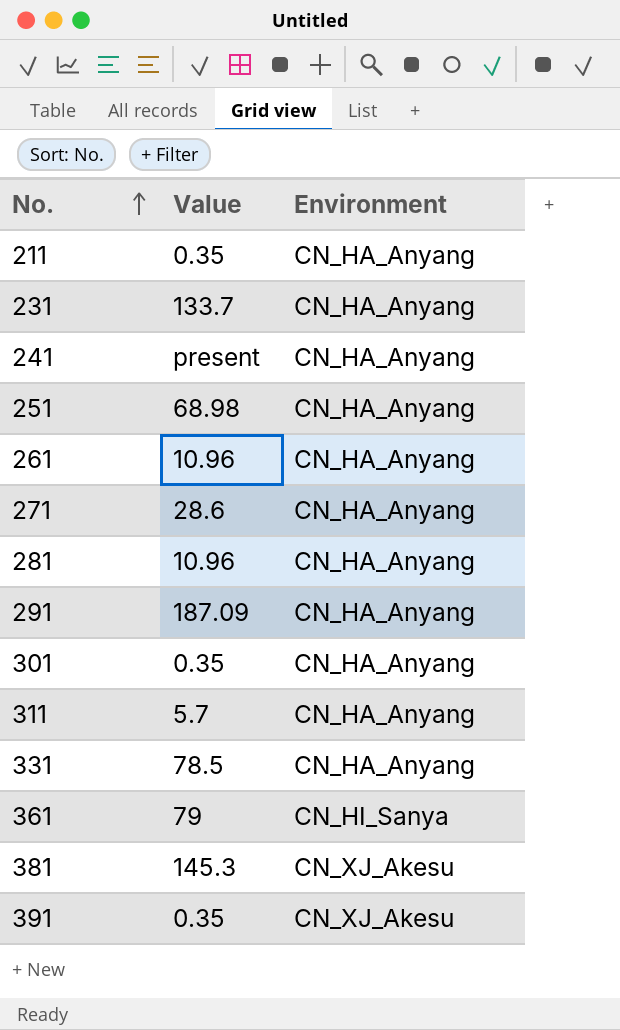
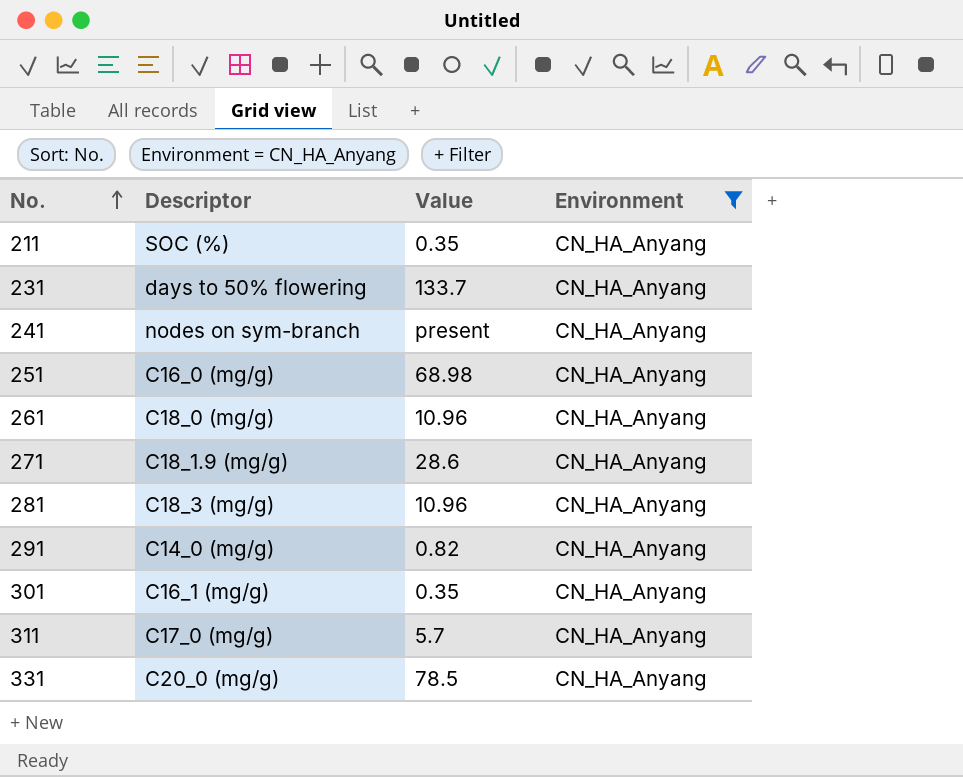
filter: none -> Environment = CN_HA_Anyang
column Descriptor | position: none -> 2
291 | Value: 187.09 -> 0.82

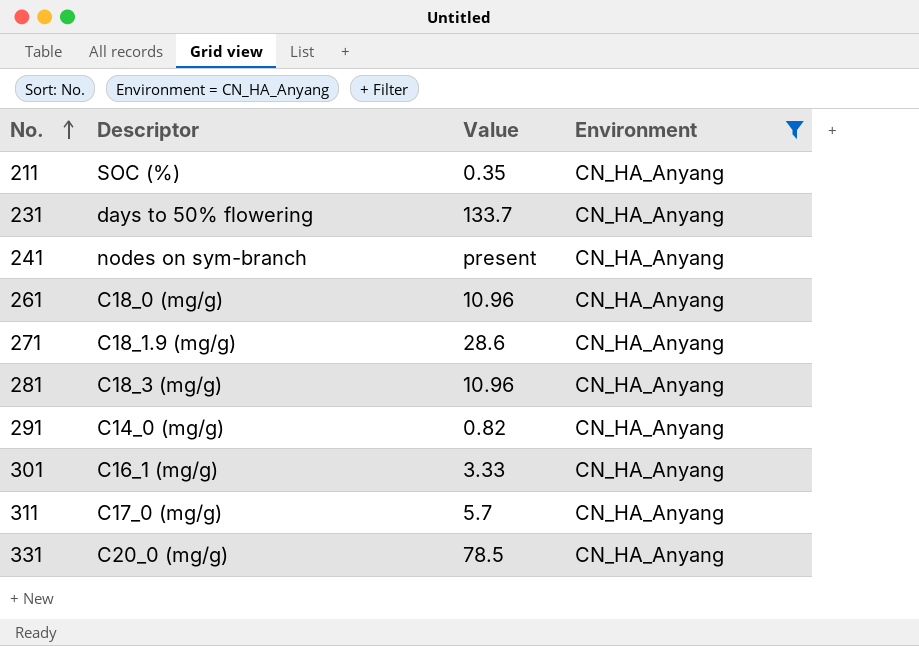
row 251: C16_0 (mg/g) | 68.98 | CN_HA_Anyang -> none
301 | Value: 0.35 -> 3.33

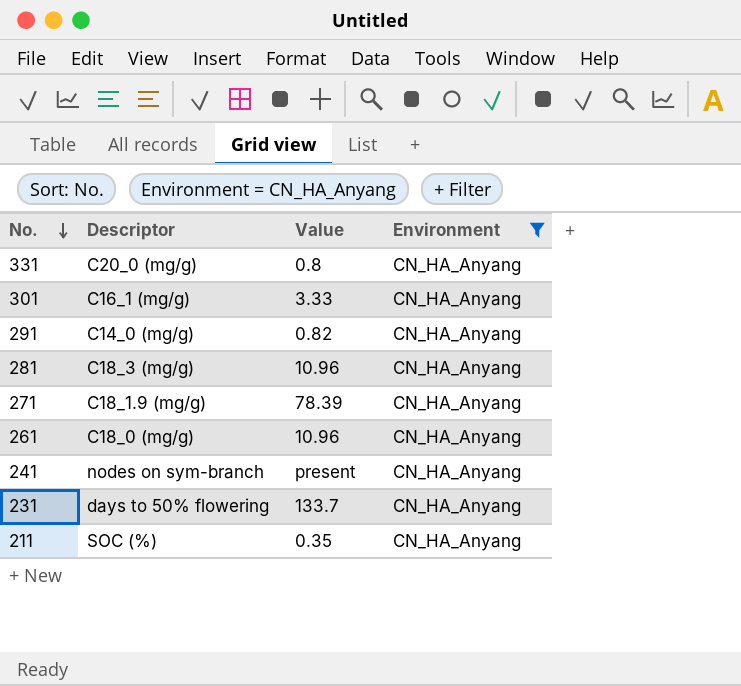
row order: No. ascending -> No. descending
row 311: C17_0 (mg/g) | 5.7 | CN_HA_Anyang -> none
331 | Value: 78.5 -> 0.8
271 | Value: 28.6 -> 78.39

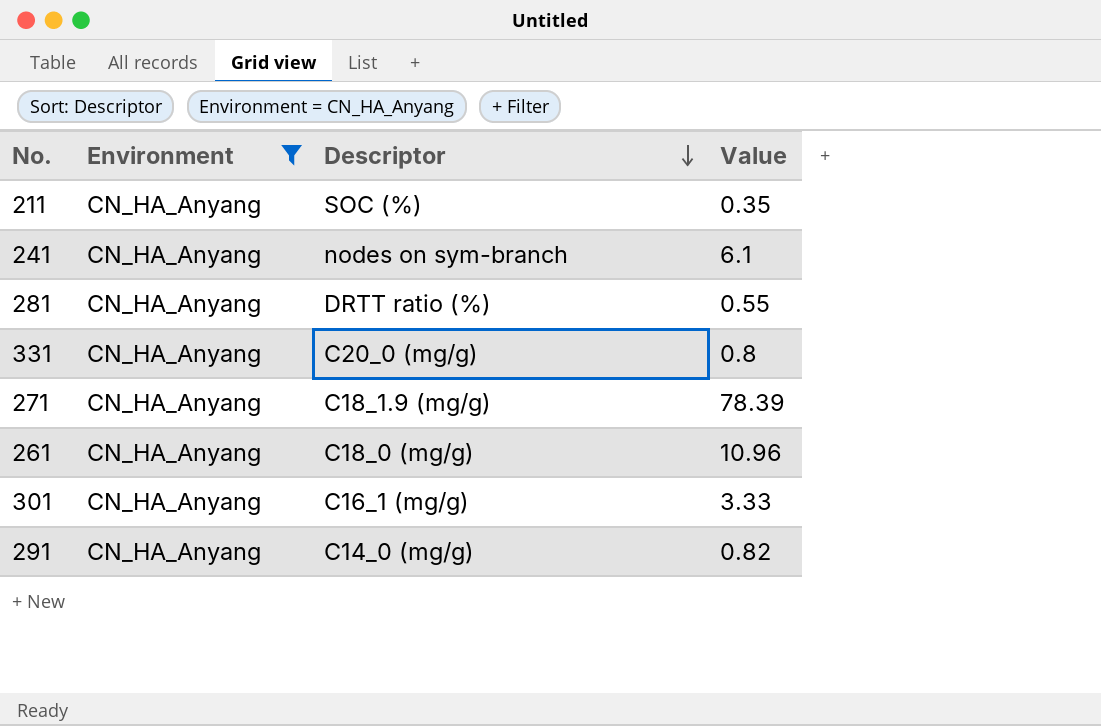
row order: No. descending -> Descriptor descending
column Environment | position: 4 -> 2
row 231: days to 50% flowering | 133.7 | CN_HA_Anyang -> none
241 | Value: present -> 6.1
281 | Descriptor: C18_3 (mg/g) -> DRTT ratio (%)
281 | Value: 10.96 -> 0.55

